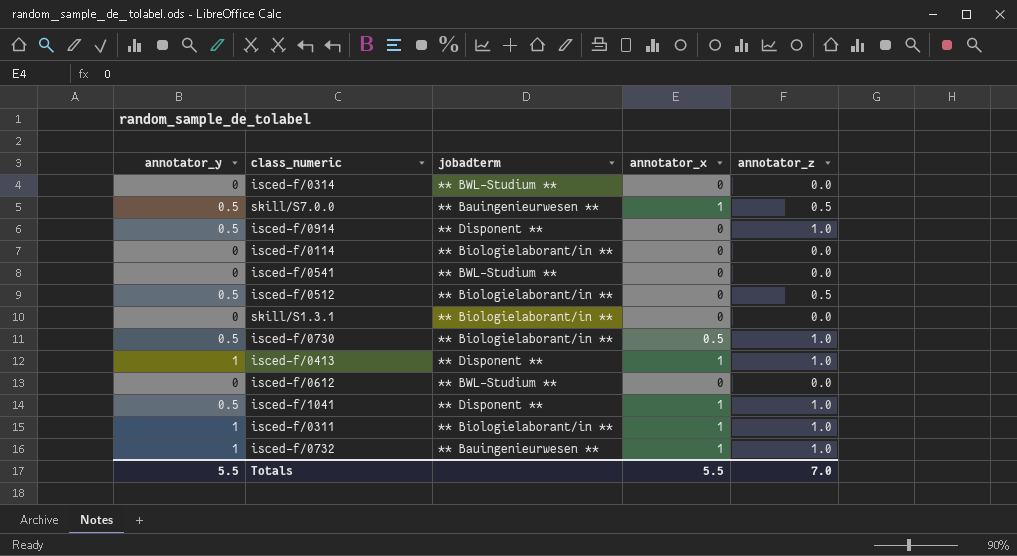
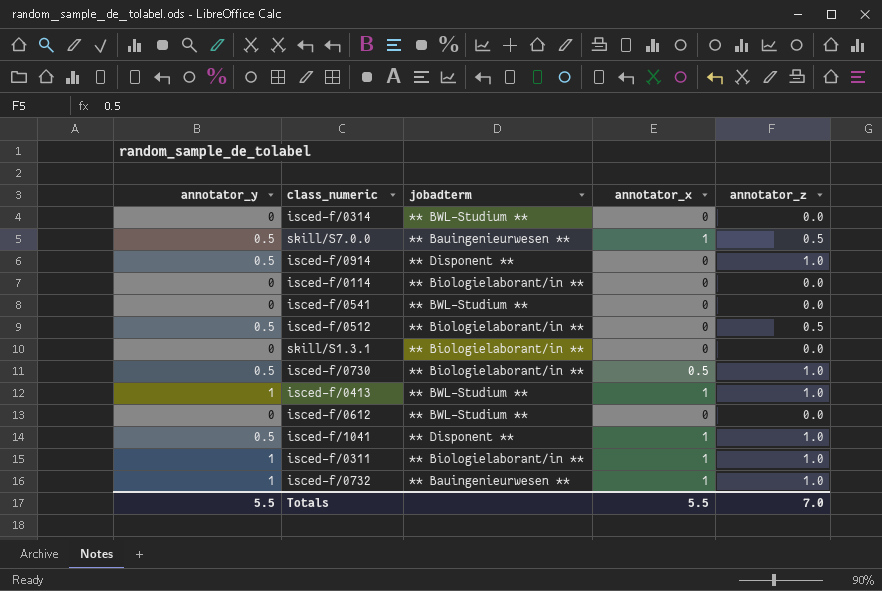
isced-f/0413 | jobadterm: ** Disponent ** -> ** BWL-Studium **

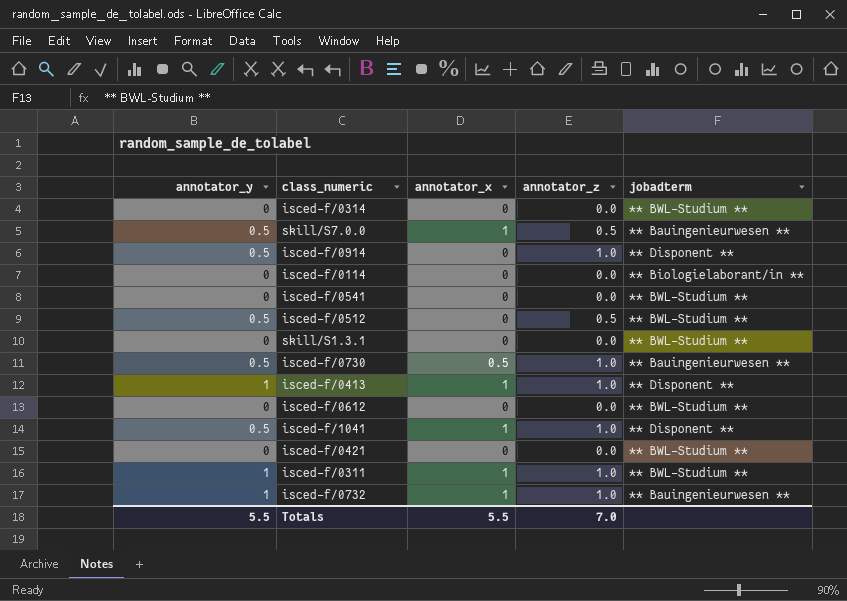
column jobadterm | position: 3 -> 5
isced-f/0512 | jobadterm: ** Biologielaborant/in ** -> ** BWL-Studium **
skill/S1.3.1 | jobadterm: ** Biologielaborant/in ** -> ** BWL-Studium **
isced-f/0730 | jobadterm: ** Biologielaborant/in ** -> ** Bauingenieurwesen **
isced-f/0413 | jobadterm: ** BWL-Studium ** -> ** Disponent **
row isced-f/0421: none -> 0 | 0 | 0.0 | ** BWL-Studium **
isced-f/0311 | jobadterm: ** Biologielaborant/in ** -> ** BWL-Studium **

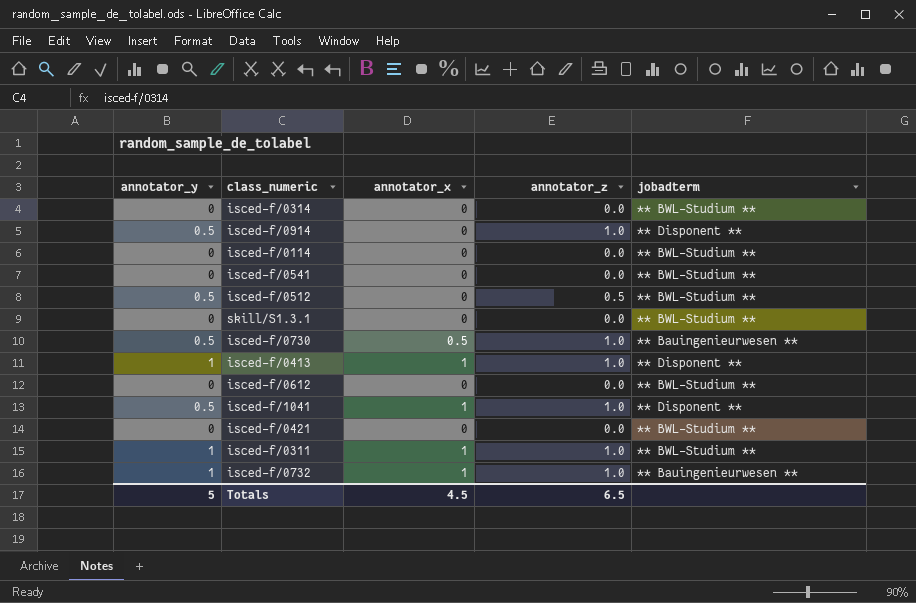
row skill/S7.0.0: 0.5 | 1 | 0.5 | ** Bauingenieurwesen ** -> none
isced-f/0114 | jobadterm: ** Biologielaborant/in ** -> ** BWL-Studium **
Totals | annotator_y: 5.5 -> 5
Totals | annotator_x: 5.5 -> 4.5
Totals | annotator_z: 7.0 -> 6.5

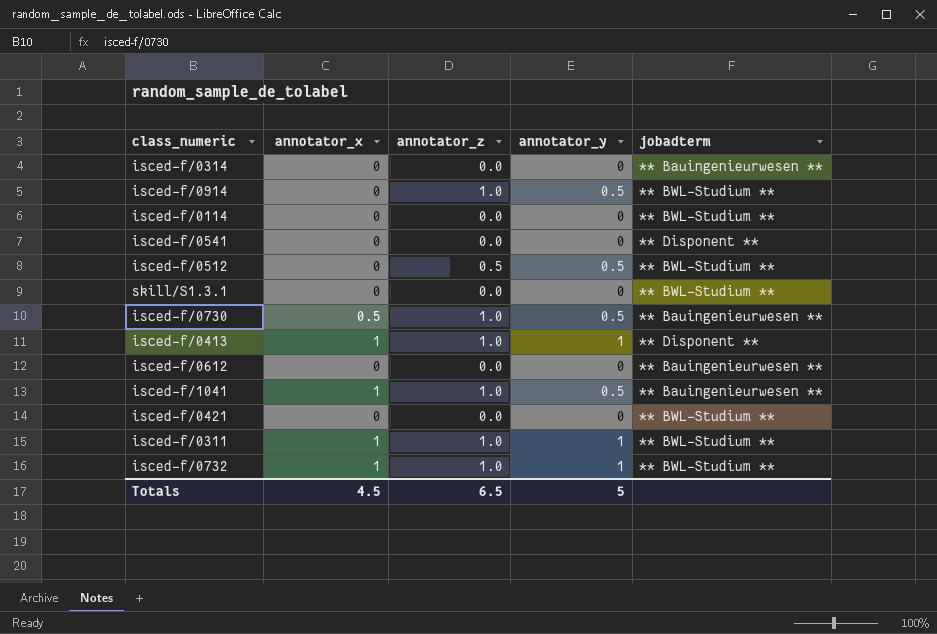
column annotator_y | position: 1 -> 4
isced-f/0314 | jobadterm: ** BWL-Studium ** -> ** Bauingenieurwesen **
isced-f/0914 | jobadterm: ** Disponent ** -> ** BWL-Studium **
isced-f/0541 | jobadterm: ** BWL-Studium ** -> ** Disponent **
isced-f/0612 | jobadterm: ** BWL-Studium ** -> ** Bauingenieurwesen **
isced-f/1041 | jobadterm: ** Disponent ** -> ** Bauingenieurwesen **
isced-f/0732 | jobadterm: ** Bauingenieurwesen ** -> ** BWL-Studium **

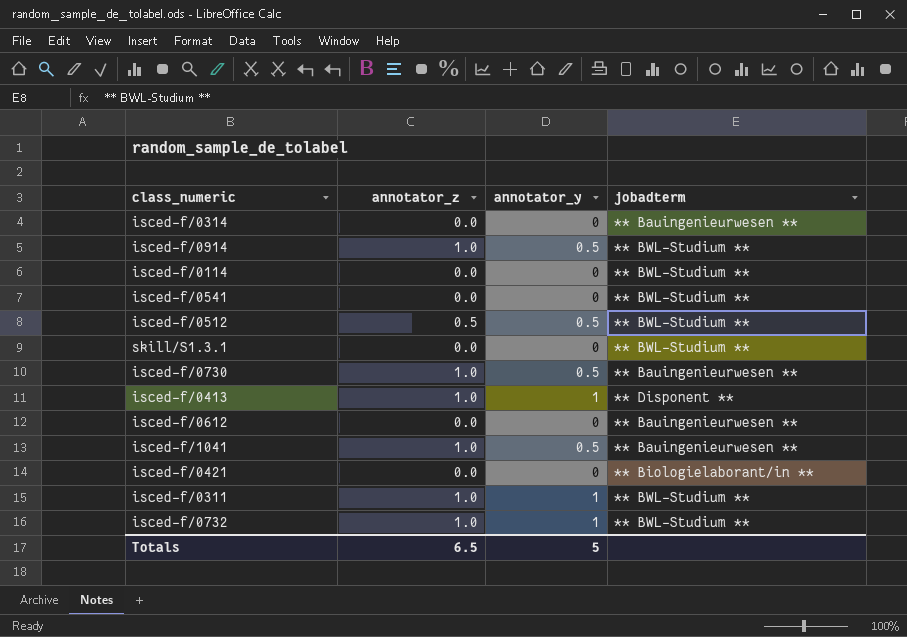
column annotator_x | position: 2 -> none
isced-f/0541 | jobadterm: ** Disponent ** -> ** BWL-Studium **
isced-f/0421 | jobadterm: ** BWL-Studium ** -> ** Biologielaborant/in **

